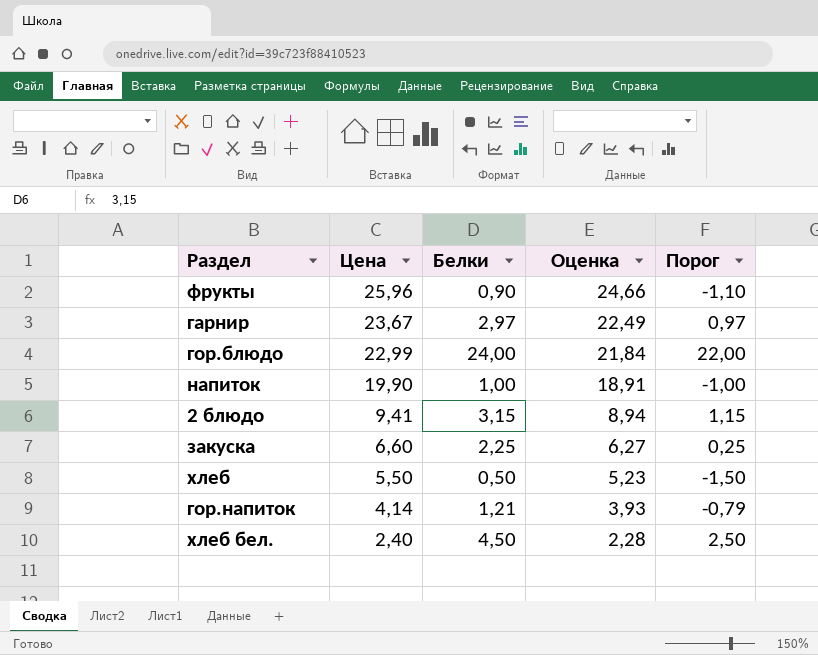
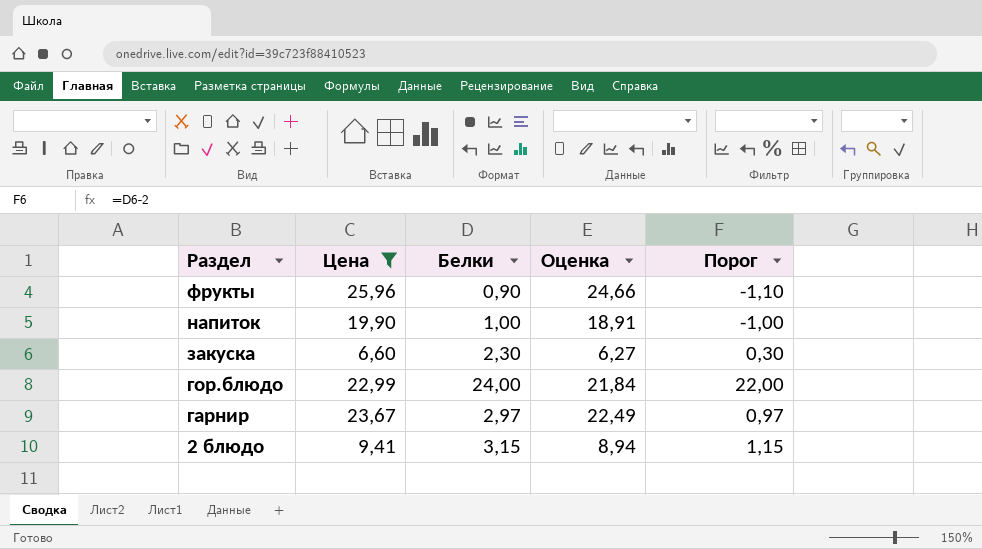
filter: none -> Цена >= 6,60
row order: Цена descending -> Раздел descending
закуска | Белки: 2,25 -> 2,30
закуска | Порог: 0,25 -> 0,30

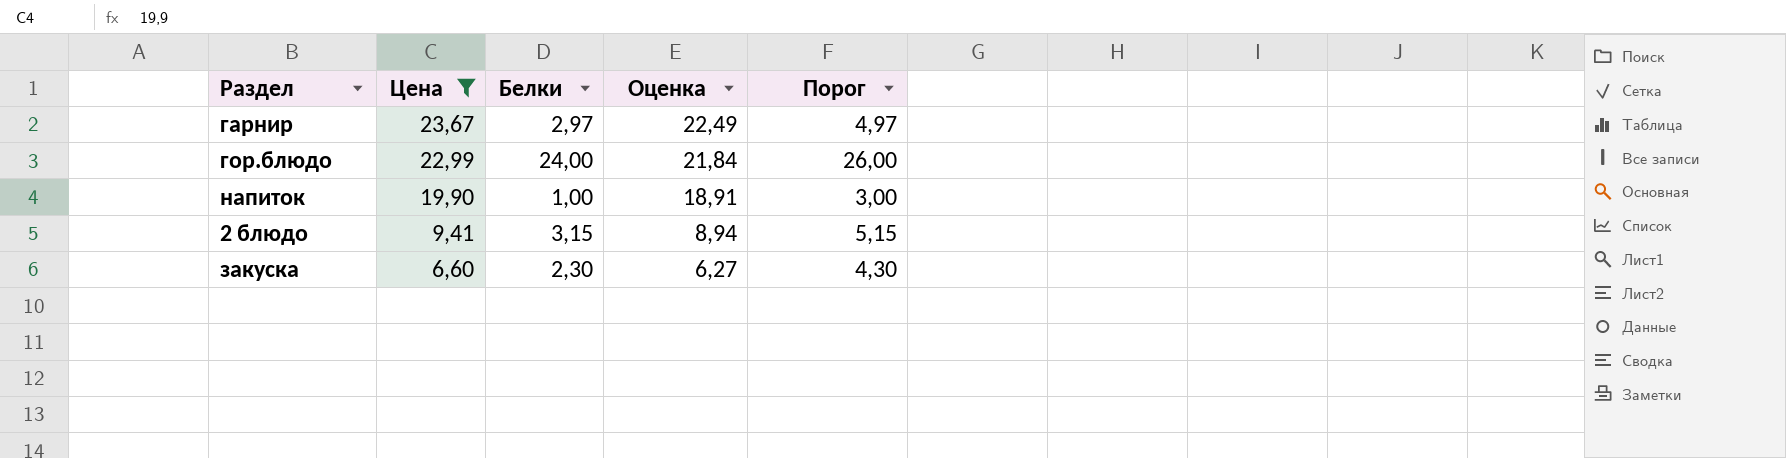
row order: Раздел descending -> Цена descending
column Порог | formula: [Белки] - 2 -> [Белки] + 2
row фрукты: 25,96 | 0,90 | 24,66 | -1,10 -> none

